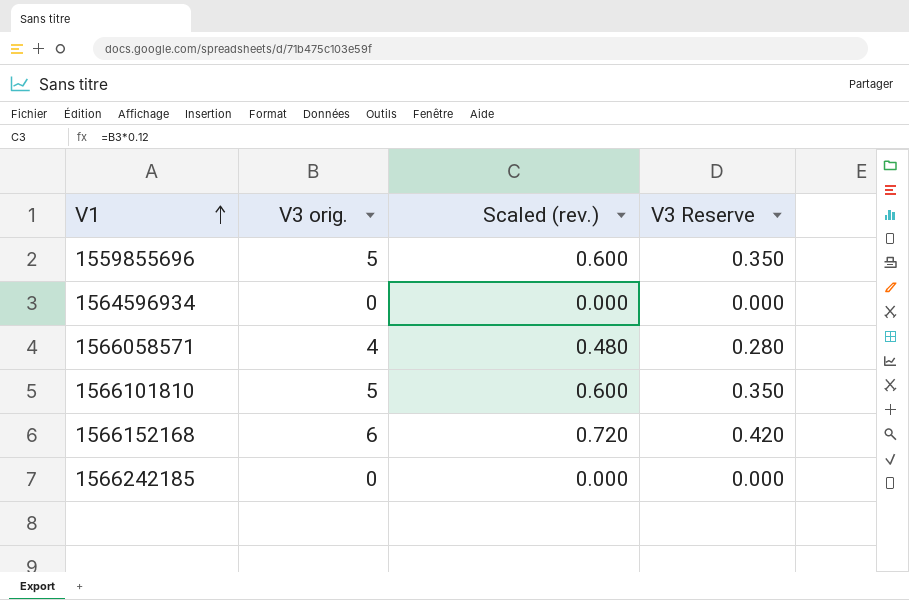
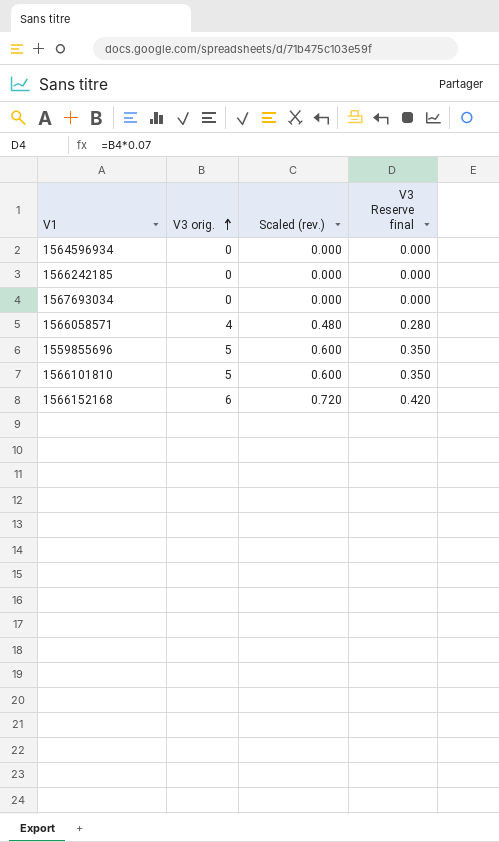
row order: V1 ascending -> V3 orig. ascending
column name: V3 Reserve -> V3 Reserve final
row 1567693034: none -> 0 | 0.000 | 0.000

